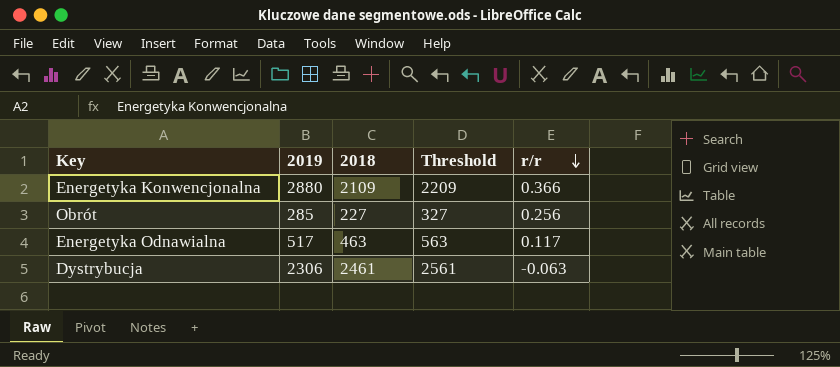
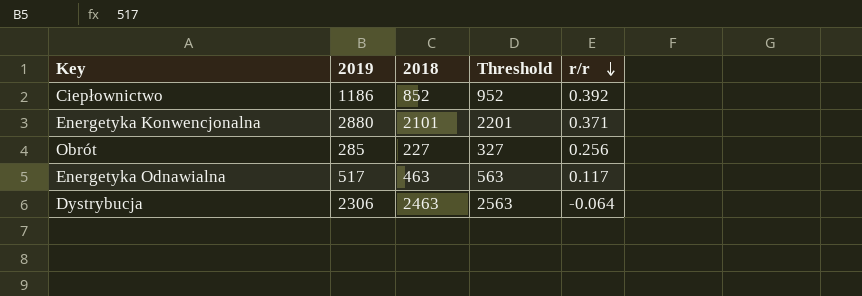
row Ciepłownictwo: none -> 1186 | 852 | 952 | 0.392
Energetyka Konwencjonalna | 2018: 2109 -> 2101
Energetyka Konwencjonalna | Threshold: 2209 -> 2201
Energetyka Konwencjonalna | r/r: 0.366 -> 0.371
Dystrybucja | 2018: 2461 -> 2463
Dystrybucja | Threshold: 2561 -> 2563
Dystrybucja | r/r: -0.063 -> -0.064

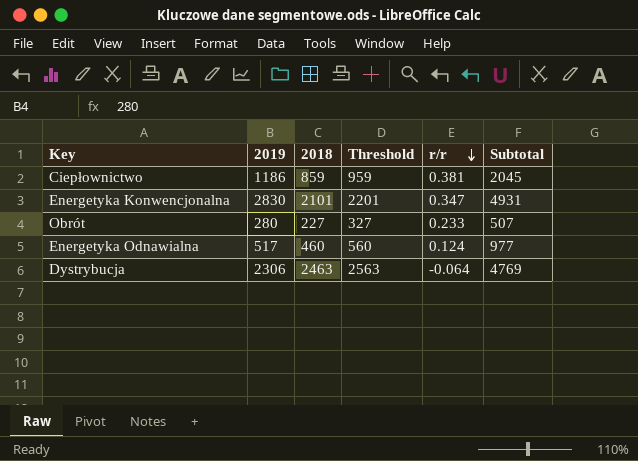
column Subtotal | formula: none -> [2019] + [2018]
Ciepłownictwo | 2018: 852 -> 859
Ciepłownictwo | Threshold: 952 -> 959
Ciepłownictwo | r/r: 0.392 -> 0.381
Energetyka Konwencjonalna | 2019: 2880 -> 2830
Energetyka Konwencjonalna | r/r: 0.371 -> 0.347
Obrót | 2019: 285 -> 280
Obrót | r/r: 0.256 -> 0.233
Energetyka Odnawialna | 2018: 463 -> 460
Energetyka Odnawialna | Threshold: 563 -> 560
Energetyka Odnawialna | r/r: 0.117 -> 0.124

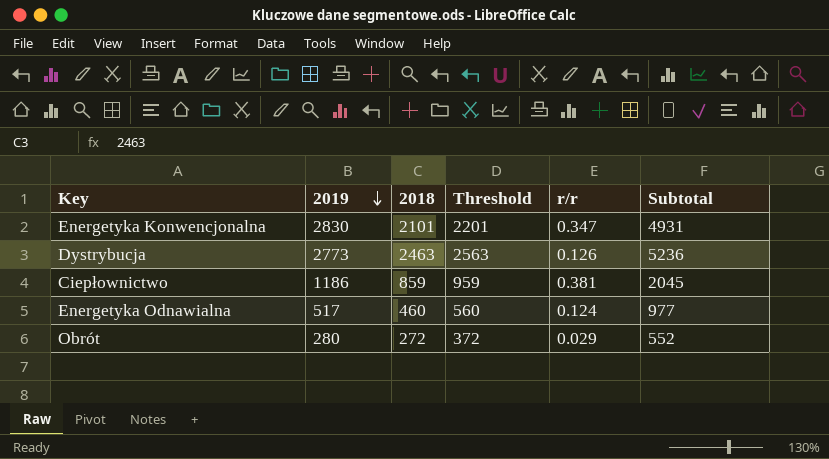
row order: r/r descending -> 2019 descending
Dystrybucja | 2019: 2306 -> 2773
Dystrybucja | r/r: -0.064 -> 0.126
Dystrybucja | Subtotal: 4769 -> 5236
Obrót | 2018: 227 -> 272
Obrót | Threshold: 327 -> 372
Obrót | r/r: 0.233 -> 0.029
Obrót | Subtotal: 507 -> 552

